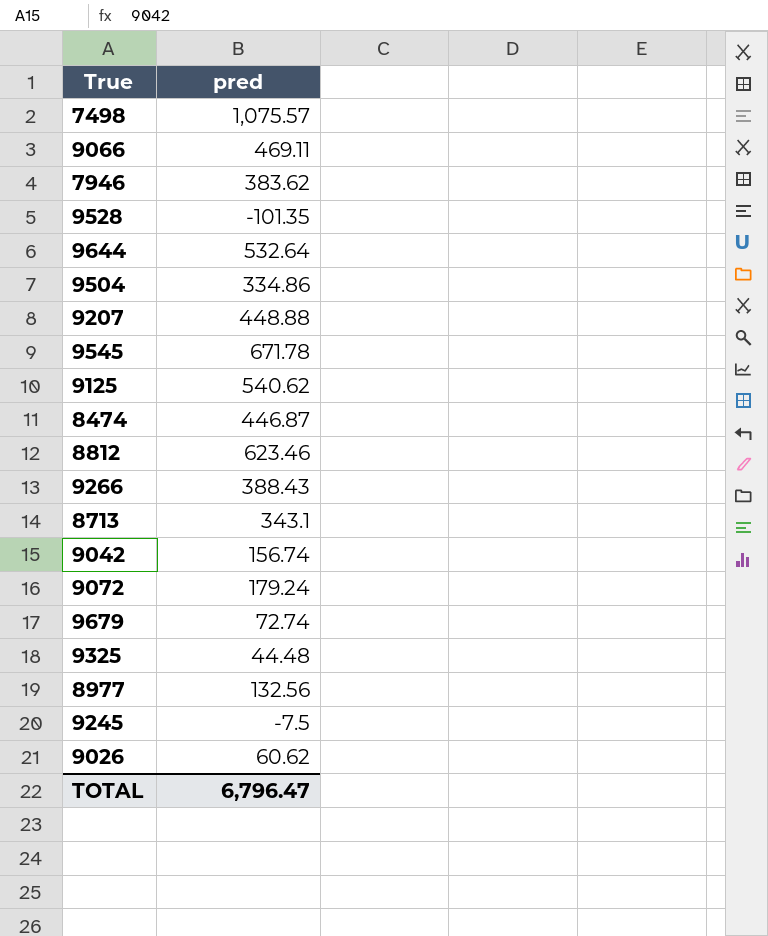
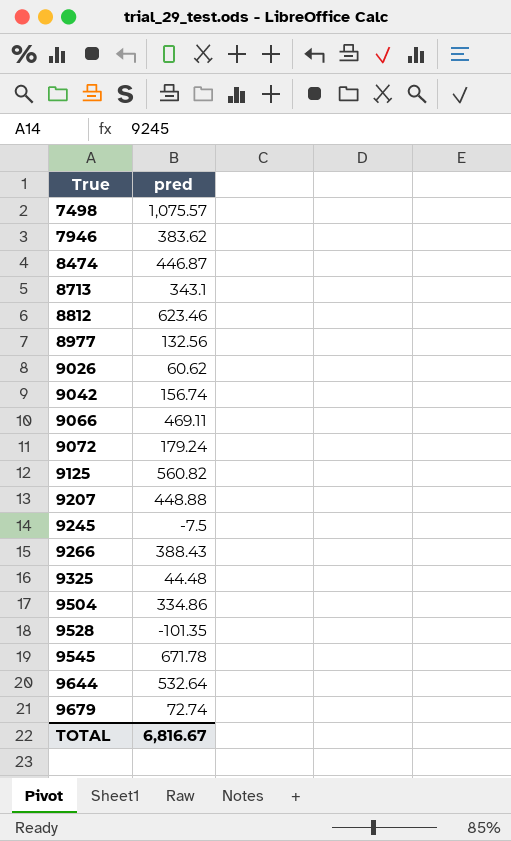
row order: none -> True ascending
9125 | pred: 540.62 -> 560.82
TOTAL | pred: 6,796.47 -> 6,816.67

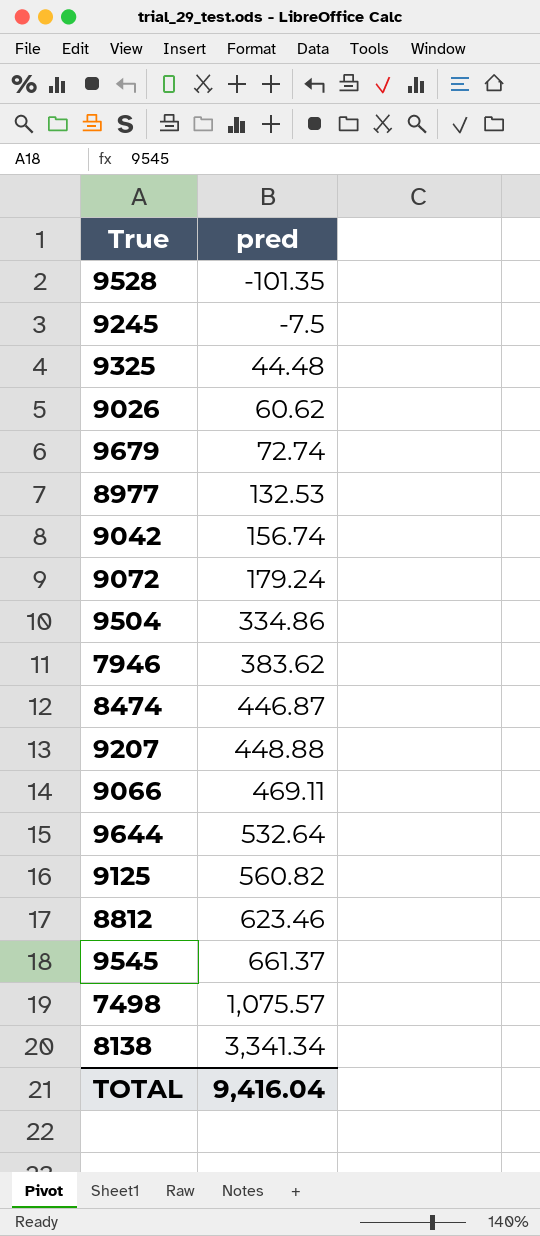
row order: True ascending -> pred ascending
row 8713: 343.1 -> none
row 9266: 388.43 -> none
8977 | pred: 132.56 -> 132.53
9545 | pred: 671.78 -> 661.37
row 8138: none -> 3,341.34
TOTAL | pred: 6,816.67 -> 9,416.04

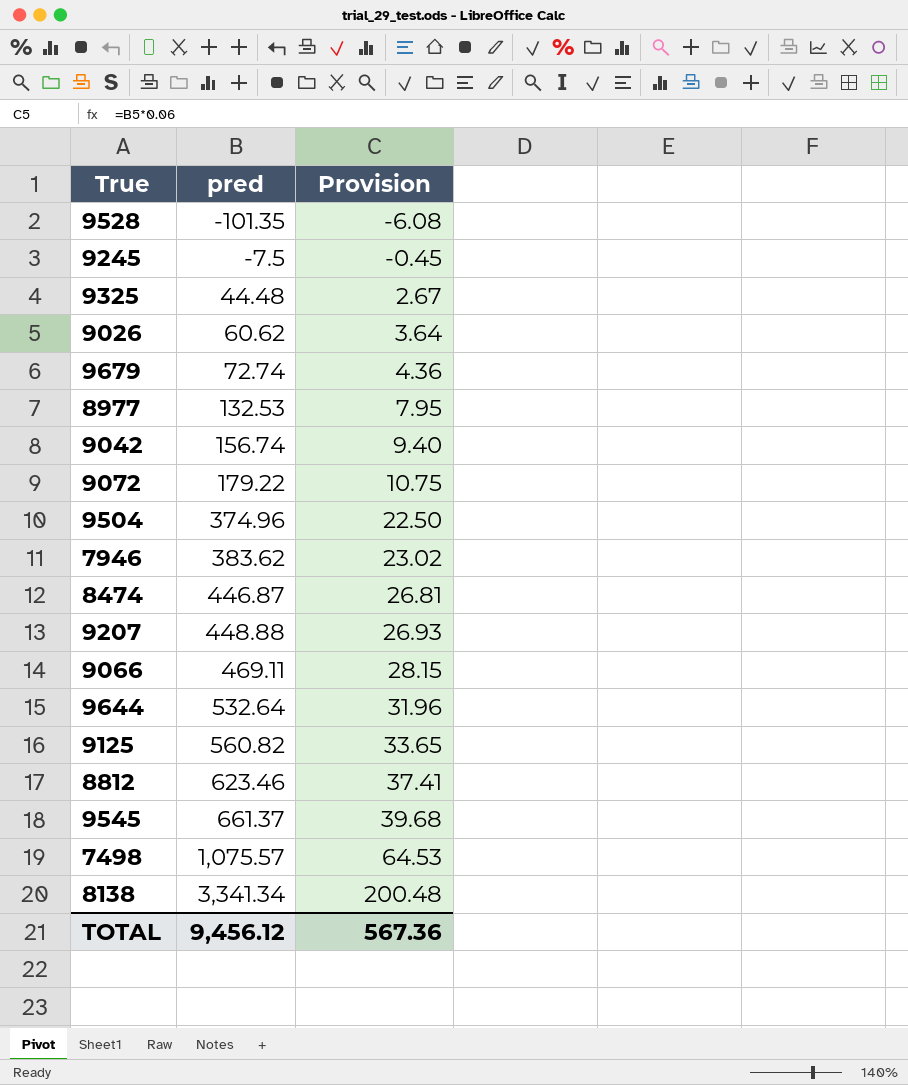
column Provision | formula: none -> [pred] * 0.06
9072 | pred: 179.24 -> 179.22
9504 | pred: 334.86 -> 374.96
TOTAL | pred: 9,416.04 -> 9,456.12

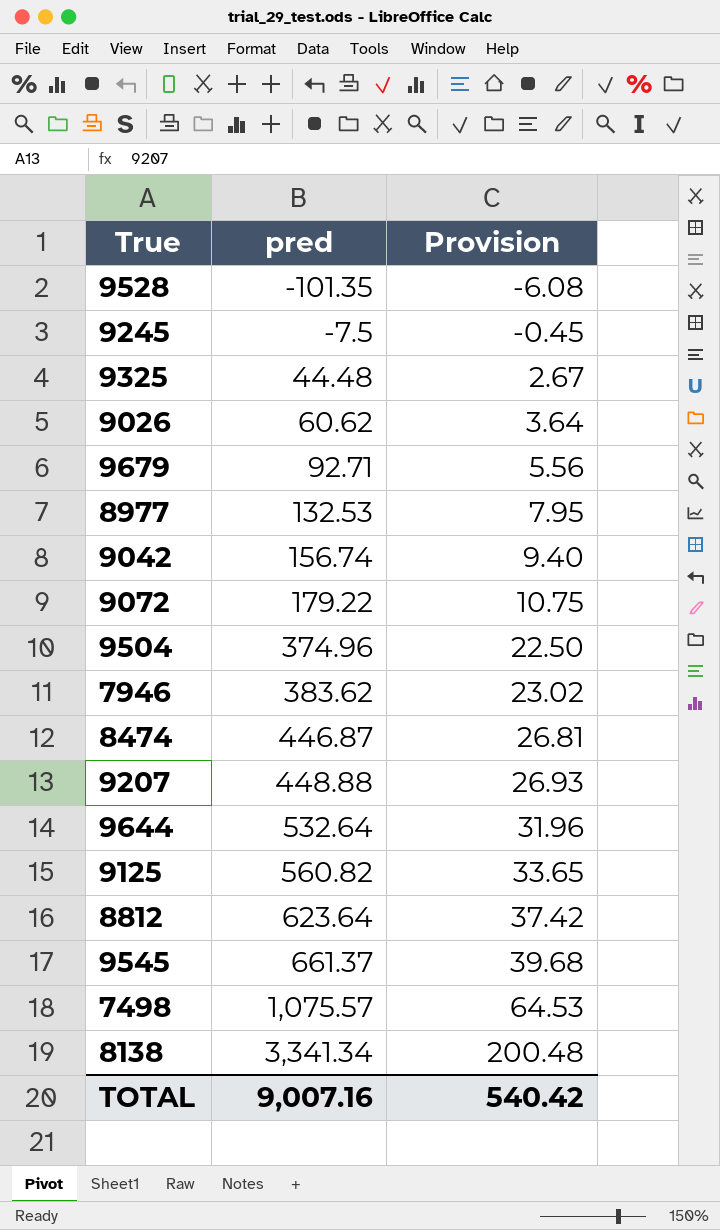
row 9066: 469.11 | 28.15 -> none
9679 | pred: 72.74 -> 92.71
9679 | Provision: 4.36 -> 5.56
8812 | pred: 623.46 -> 623.64
8812 | Provision: 37.41 -> 37.42
TOTAL | pred: 9,456.12 -> 9,007.16
TOTAL | Provision: 567.36 -> 540.42

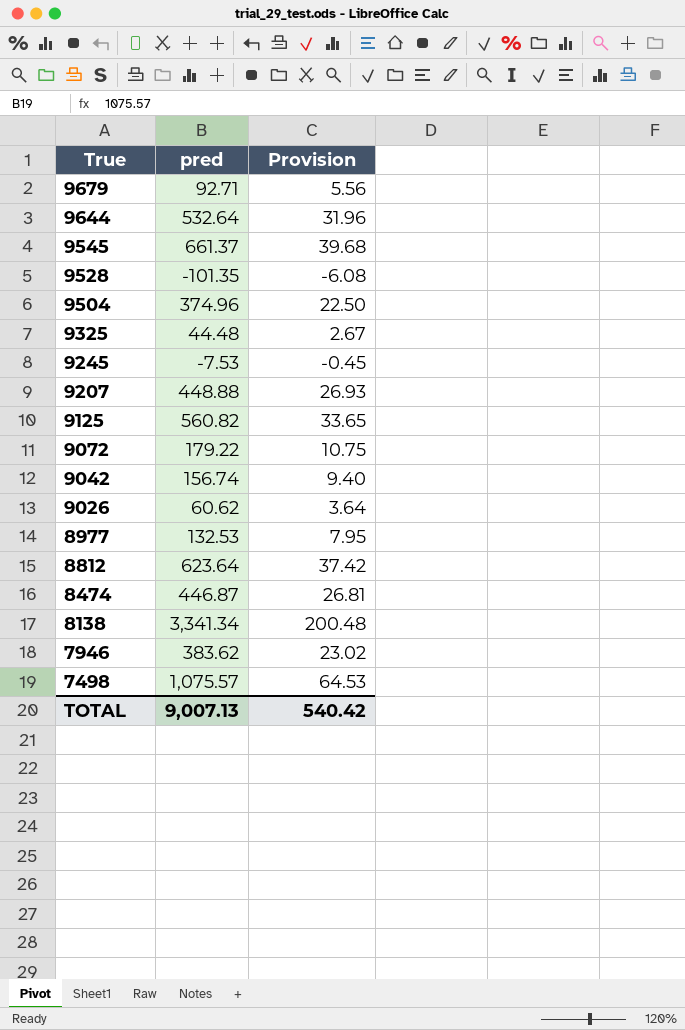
row order: pred ascending -> True descending
9245 | pred: -7.5 -> -7.53
TOTAL | pred: 9,007.16 -> 9,007.13

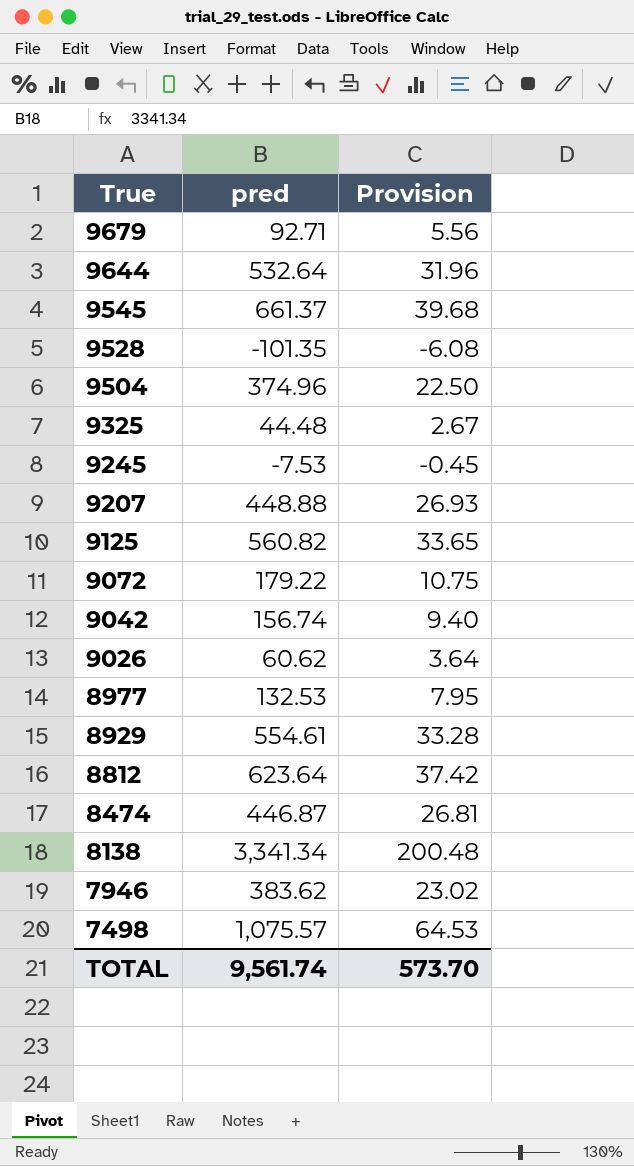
row 8929: none -> 554.61 | 33.28
TOTAL | pred: 9,007.13 -> 9,561.74
TOTAL | Provision: 540.42 -> 573.70

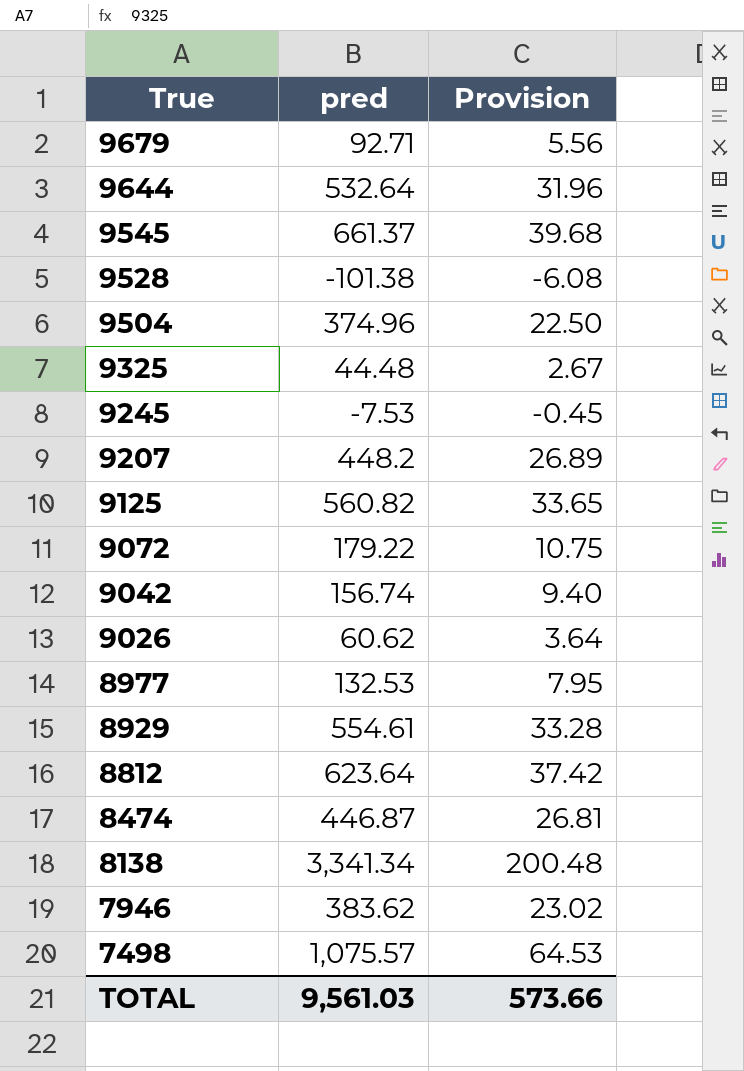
9528 | pred: -101.35 -> -101.38
9207 | pred: 448.88 -> 448.2
9207 | Provision: 26.93 -> 26.89
TOTAL | pred: 9,561.74 -> 9,561.03
TOTAL | Provision: 573.70 -> 573.66

